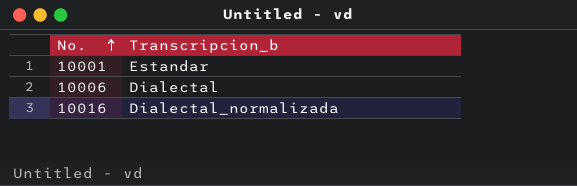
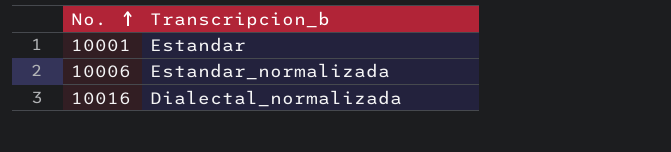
10006 | Transcripcion_b: Dialectal -> Estandar_normalizada

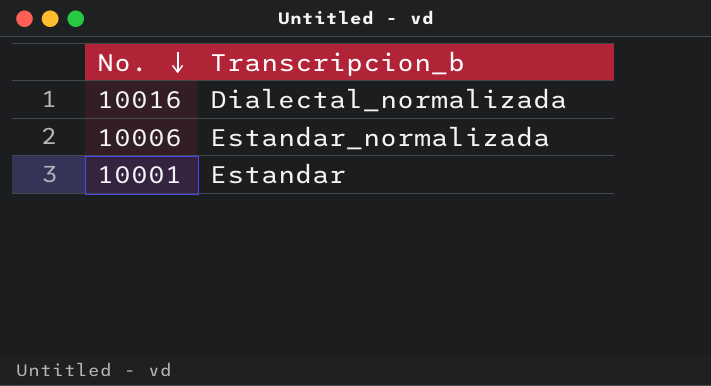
row order: No. ascending -> No. descending

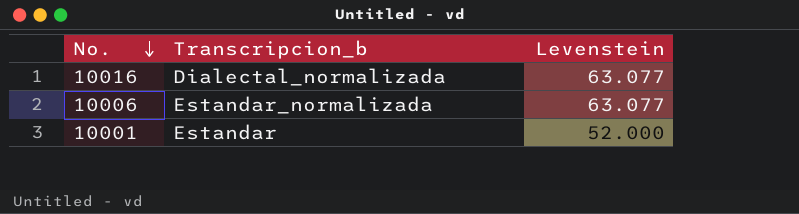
column Levenstein | position: none -> 3

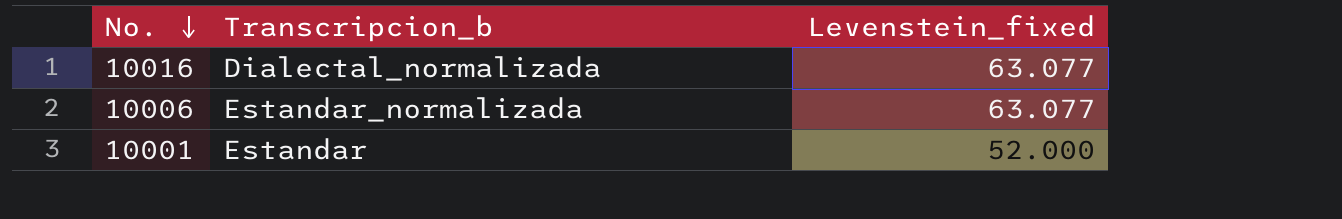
column name: Levenstein -> Levenstein_fixed

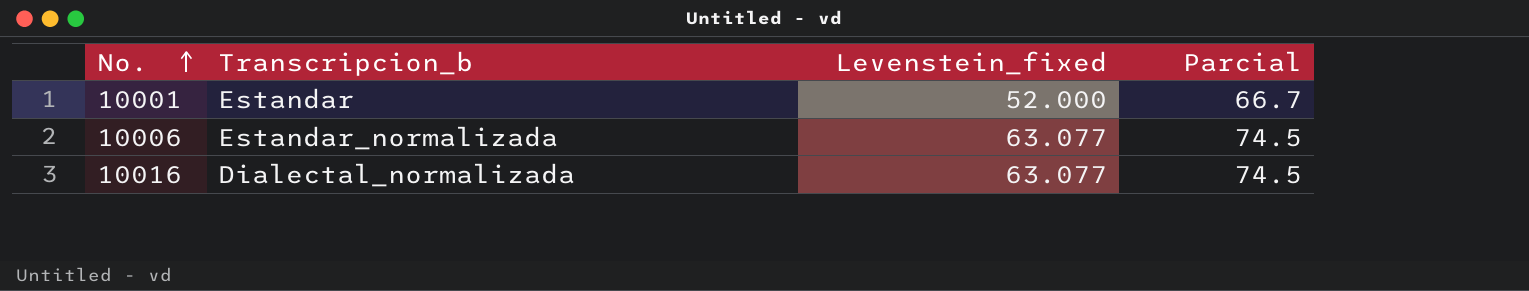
row order: No. descending -> No. ascending
column Parcial | position: none -> 4

